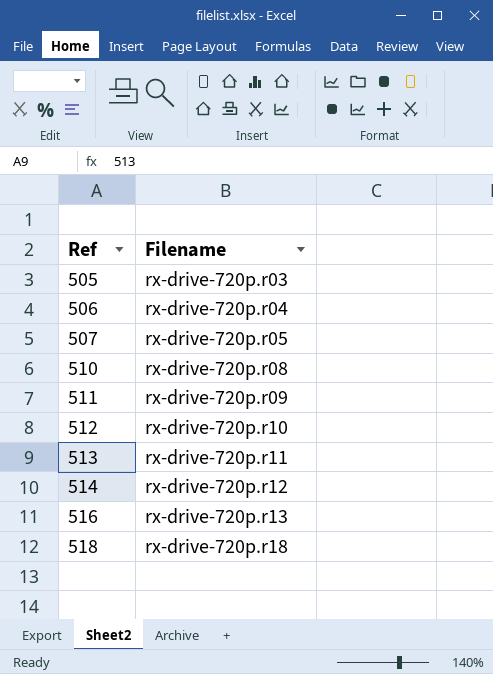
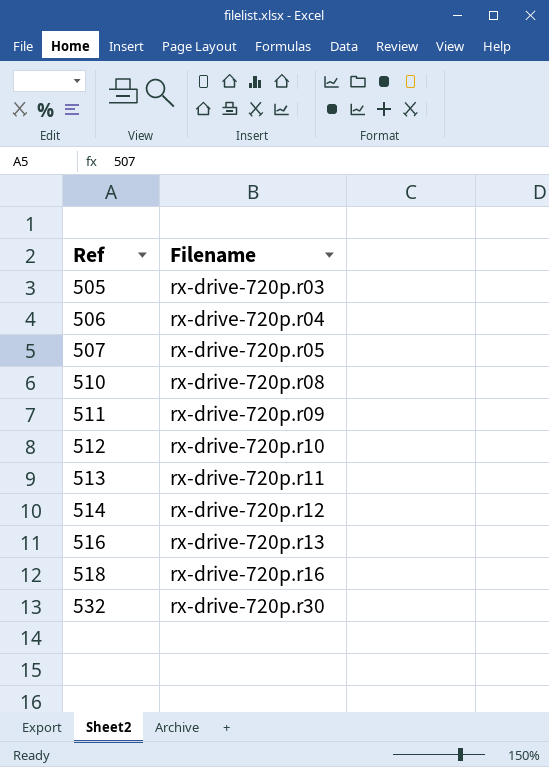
518 | Filename: rx-drive-720p.r18 -> rx-drive-720p.r16
row 532: none -> rx-drive-720p.r30

